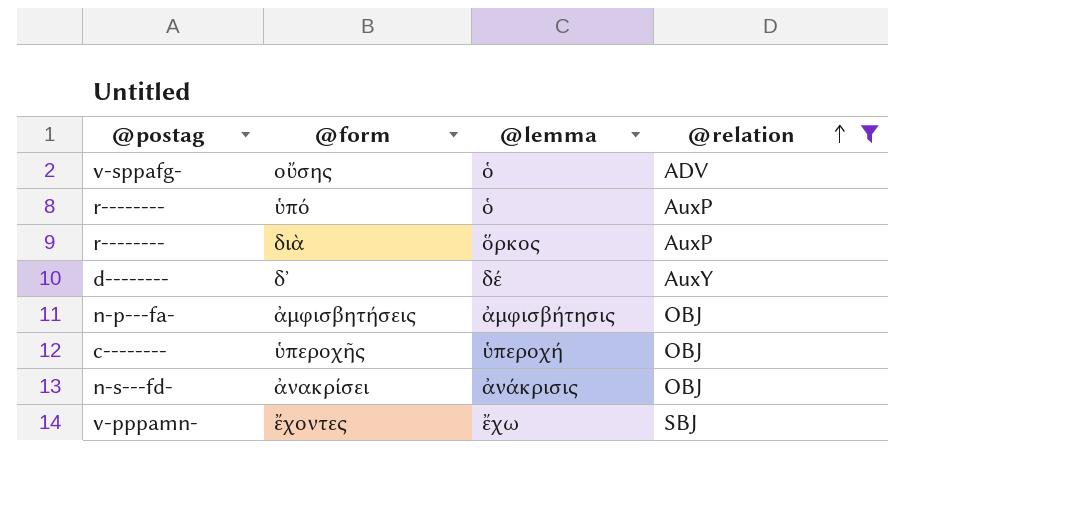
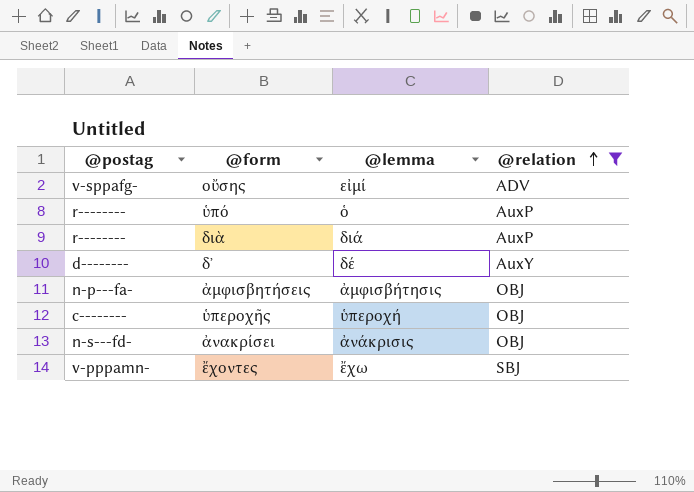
οὔσης | @lemma: ὁ -> εἰμί
διὰ | @lemma: ὅρκος -> διά

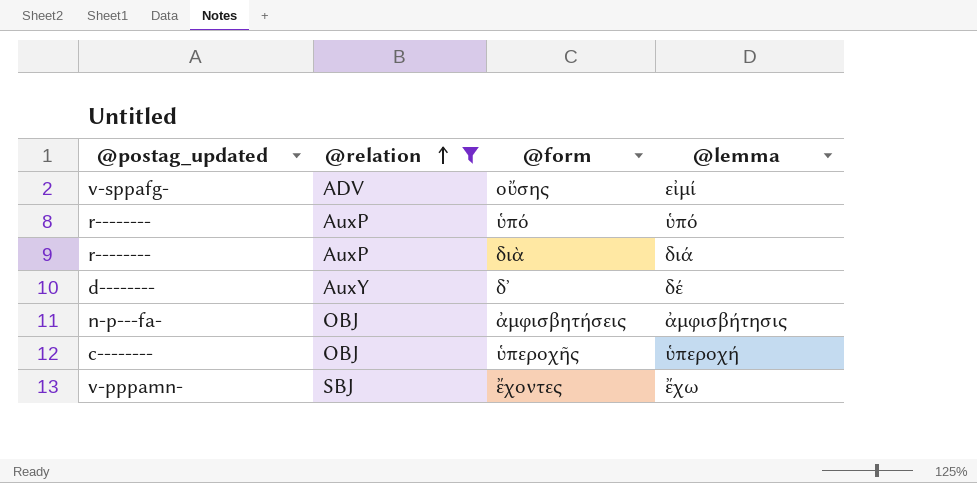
column name: @postag -> @postag_updated
column @relation | position: 4 -> 2
row ἀνακρίσει: n-s---fd- | ἀνάκρισις | OBJ -> none
ὑπό | @lemma: ὁ -> ὑπό

